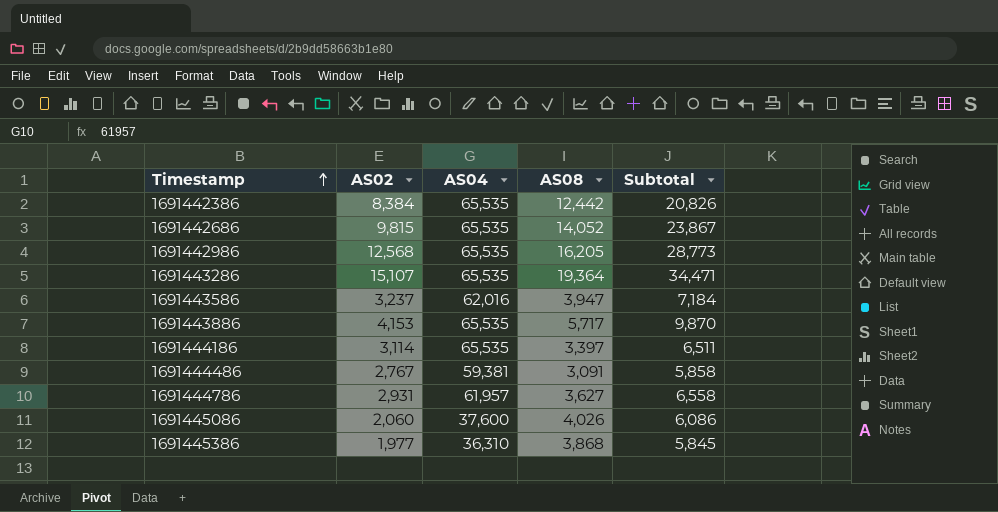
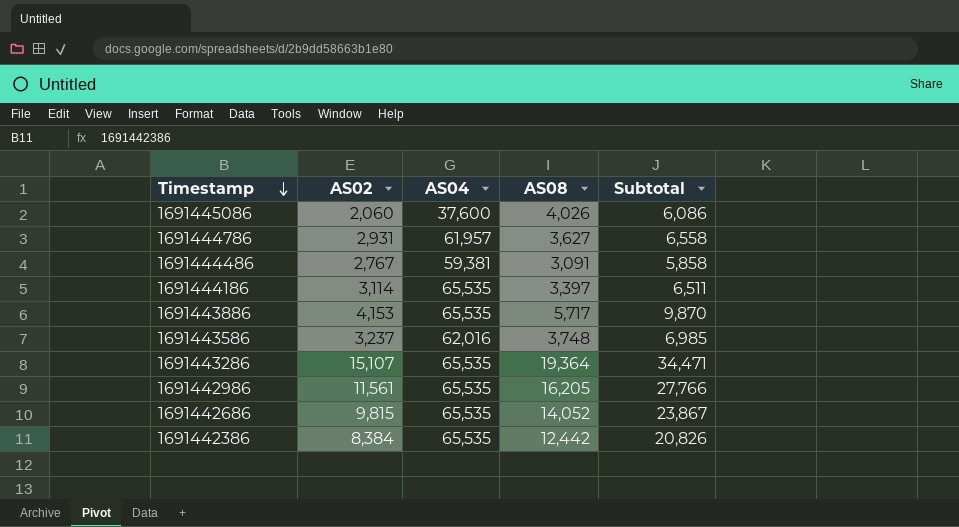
row order: Timestamp ascending -> Timestamp descending
row 1691445386: 1,977 | 36,310 | 3,868 | 5,845 -> none
1691443586 | AS08: 3,947 -> 3,748
1691443586 | Subtotal: 7,184 -> 6,985
1691442986 | AS02: 12,568 -> 11,561
1691442986 | Subtotal: 28,773 -> 27,766

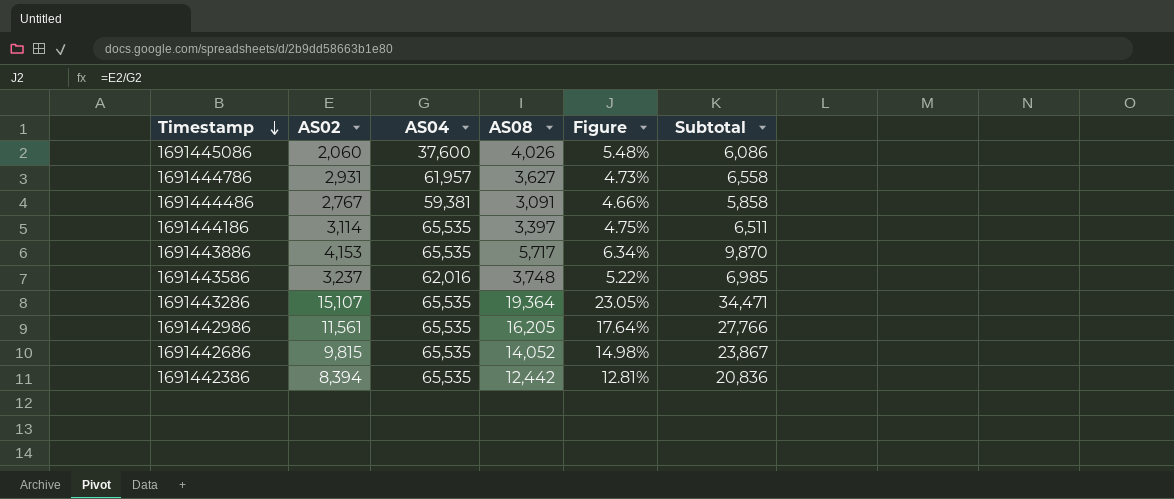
column Figure | formula: none -> [AS02] / [AS04]
1691442386 | AS02: 8,384 -> 8,394
1691442386 | Subtotal: 20,826 -> 20,836

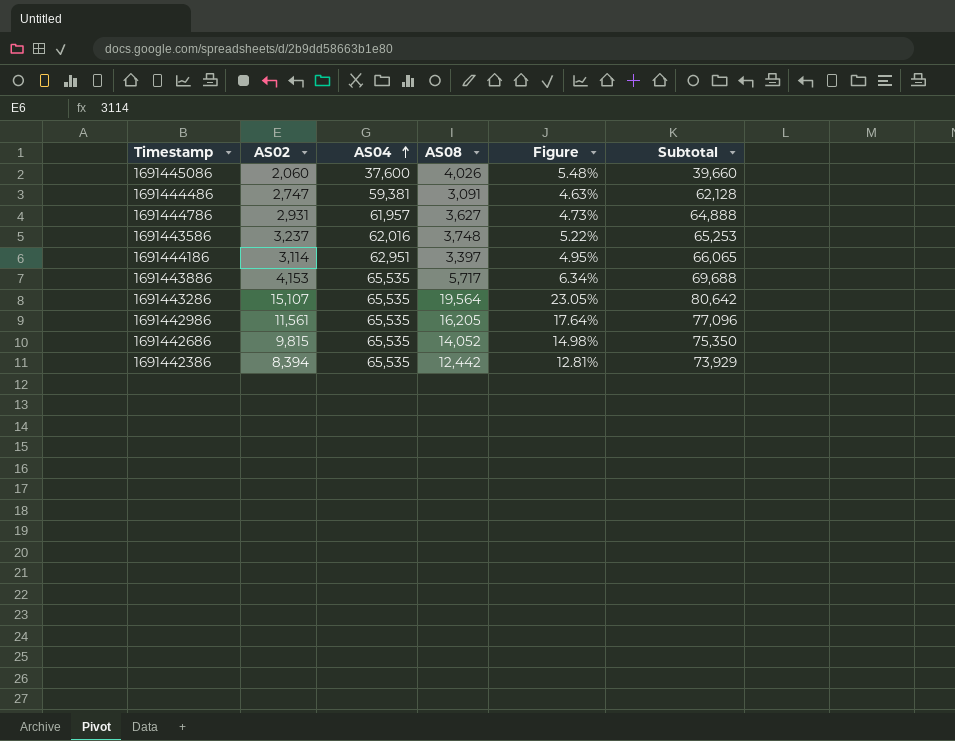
row order: Timestamp descending -> AS04 ascending
column Subtotal | formula: [AS02] + [AS08] -> [AS02] + [AS04]
1691444486 | AS02: 2,767 -> 2,747
1691444486 | Figure: 4.66% -> 4.63%
1691444186 | AS04: 65,535 -> 62,951
1691444186 | Figure: 4.75% -> 4.95%
1691443286 | AS08: 19,364 -> 19,564

